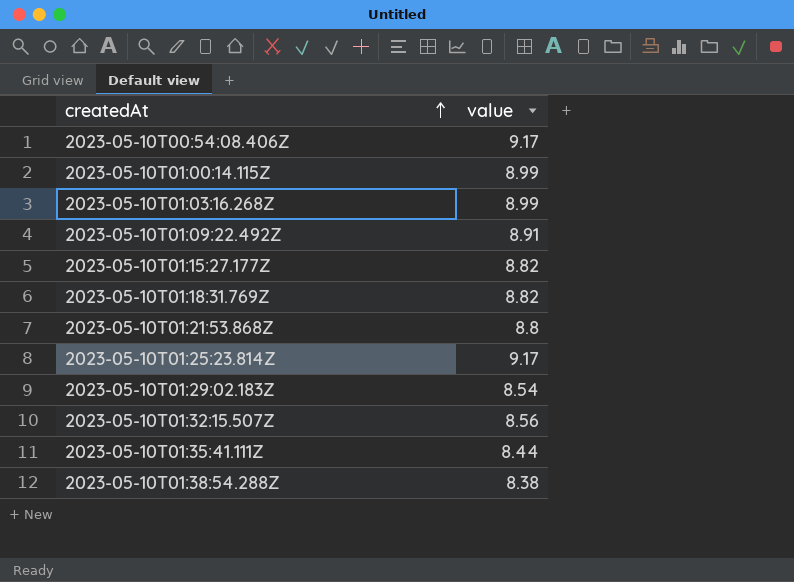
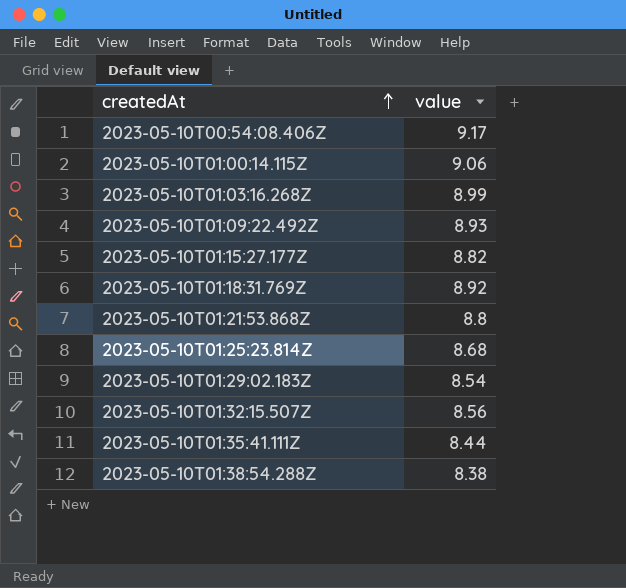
2023-05-10T01:00:14.115Z | value: 8.99 -> 9.06
2023-05-10T01:09:22.492Z | value: 8.91 -> 8.93
2023-05-10T01:18:31.769Z | value: 8.82 -> 8.92
2023-05-10T01:25:23.814Z | value: 9.17 -> 8.68

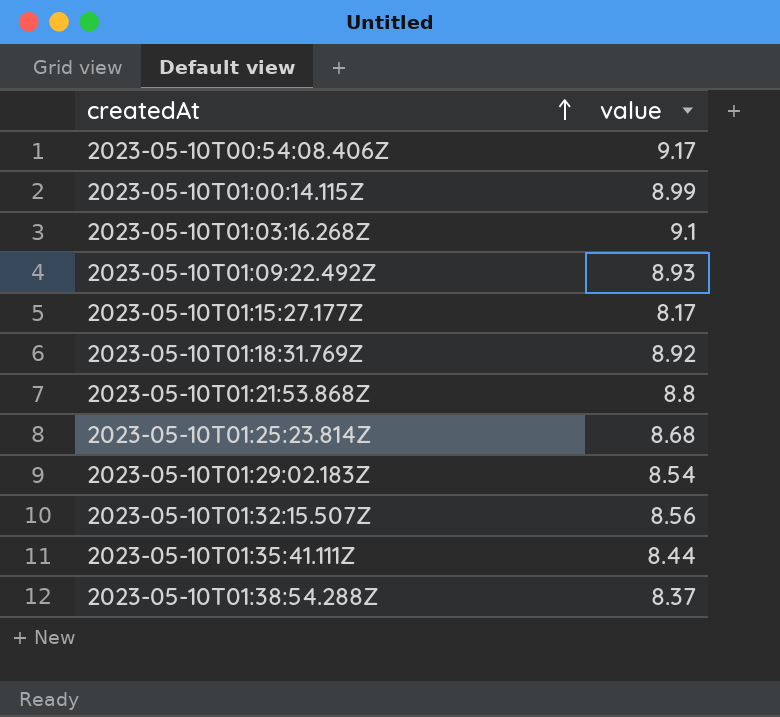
2023-05-10T01:00:14.115Z | value: 9.06 -> 8.99
2023-05-10T01:03:16.268Z | value: 8.99 -> 9.1
2023-05-10T01:15:27.177Z | value: 8.82 -> 8.17
2023-05-10T01:38:54.288Z | value: 8.38 -> 8.37

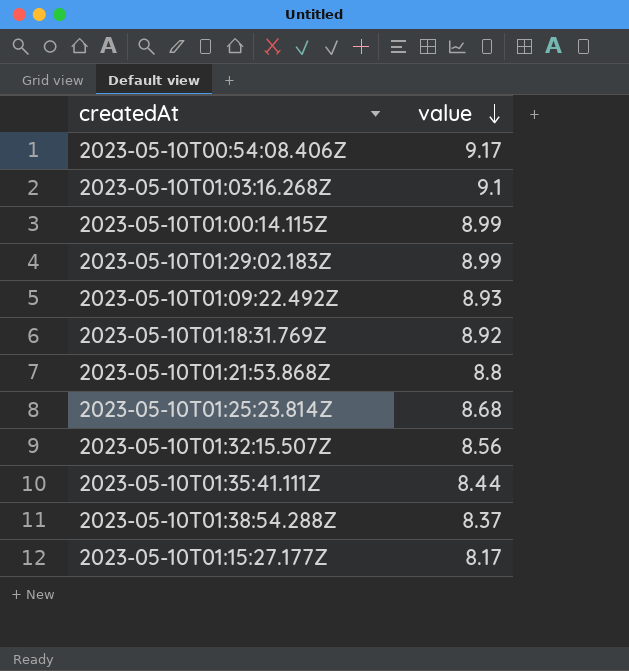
row order: createdAt ascending -> value descending
2023-05-10T01:29:02.183Z | value: 8.54 -> 8.99

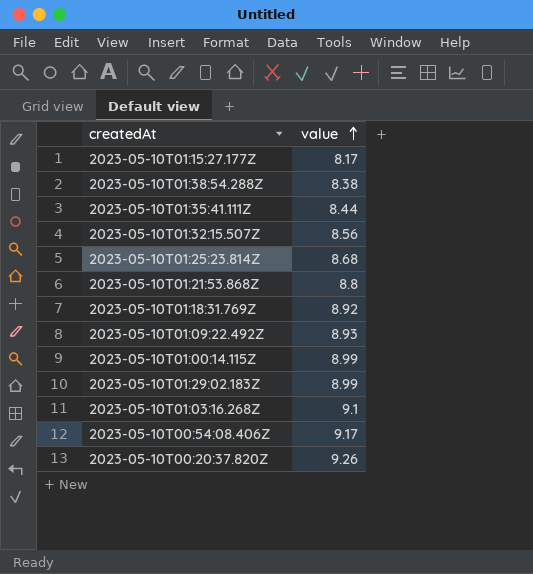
row order: value descending -> value ascending
2023-05-10T01:38:54.288Z | value: 8.37 -> 8.38
row 2023-05-10T00:20:37.820Z: none -> 9.26

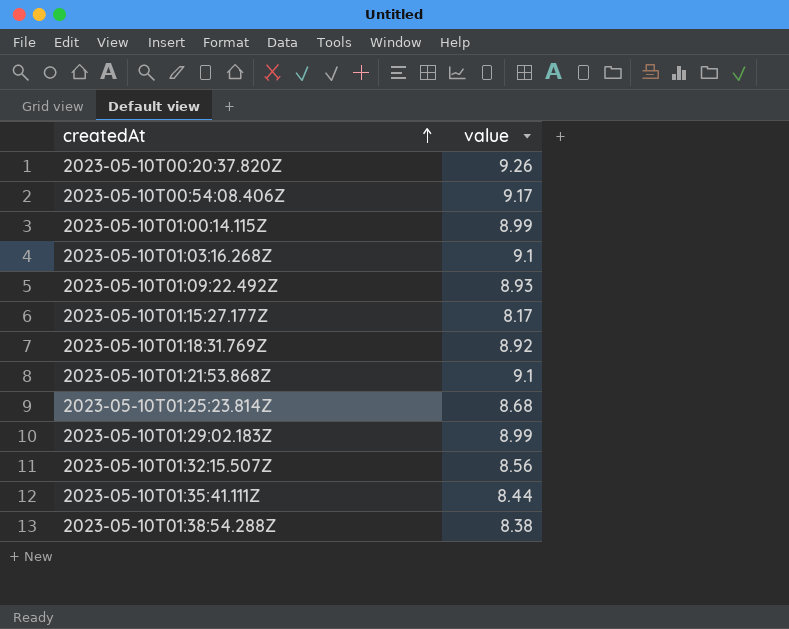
row order: value ascending -> createdAt ascending
2023-05-10T01:21:53.868Z | value: 8.8 -> 9.1

